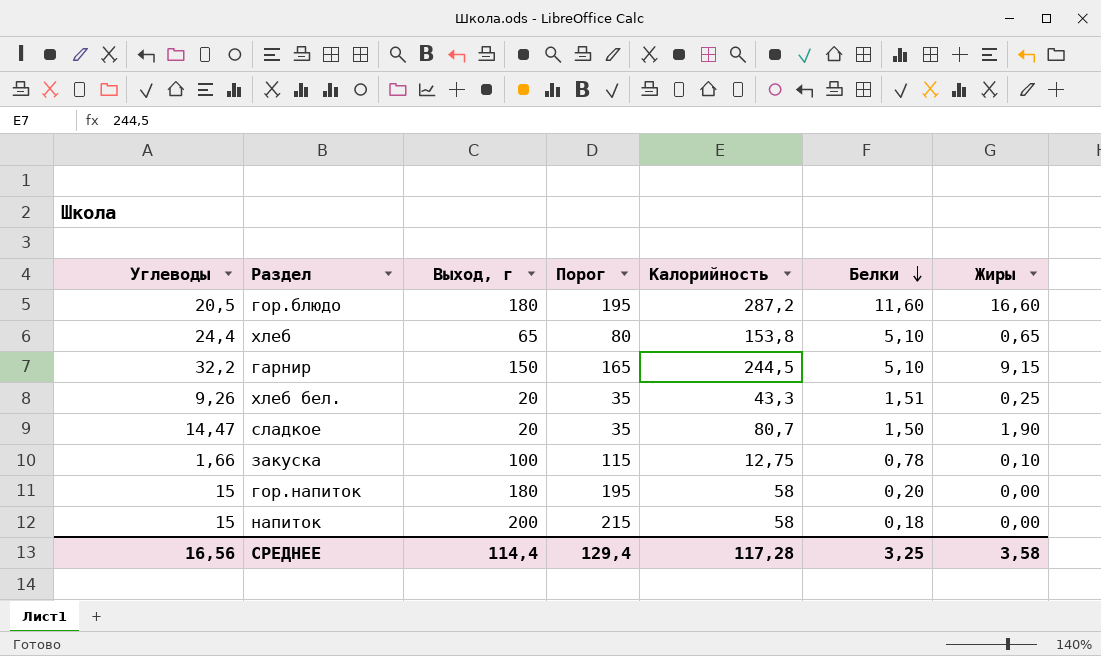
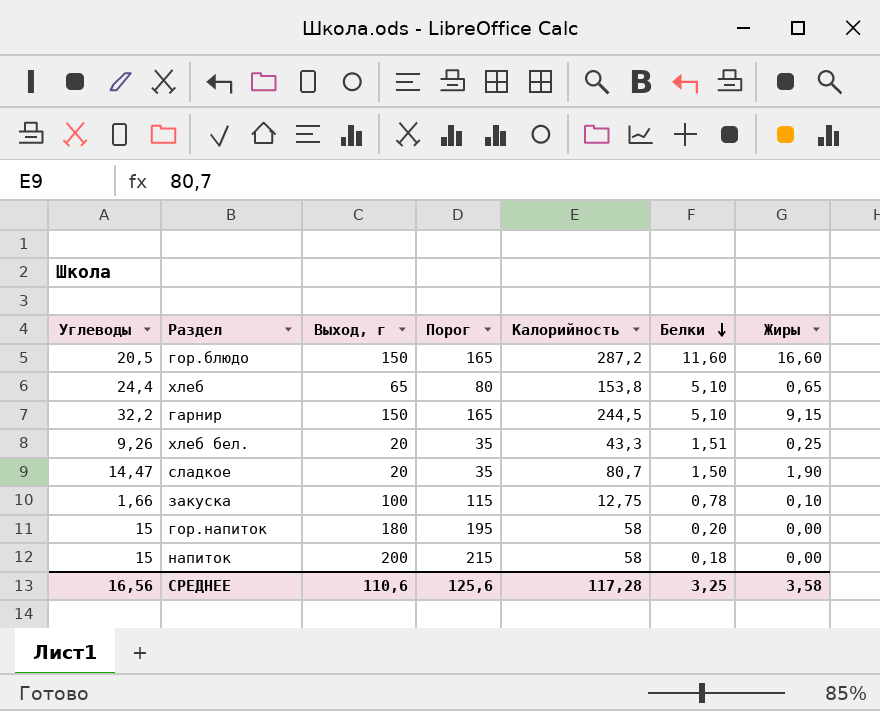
гор.блюдо | Выход, г: 180 -> 150
гор.блюдо | Порог: 195 -> 165
СРЕДНЕЕ | Выход, г: 114,4 -> 110,6
СРЕДНЕЕ | Порог: 129,4 -> 125,6

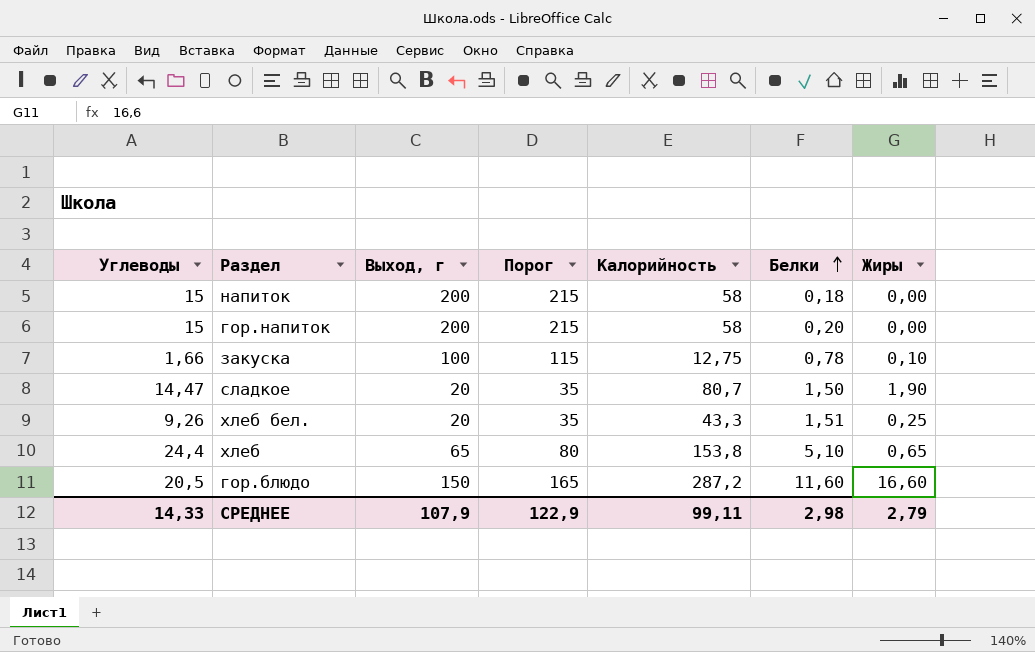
row order: Белки descending -> Белки ascending
row гарнир: 32,2 | 150 | 165 | 244,5 | 5,10 | 9,15 -> none
гор.напиток | Выход, г: 180 -> 200
гор.напиток | Порог: 195 -> 215
СРЕДНЕЕ | Углеводы: 16,56 -> 14,33
СРЕДНЕЕ | Выход, г: 110,6 -> 107,9
СРЕДНЕЕ | Порог: 125,6 -> 122,9
СРЕДНЕЕ | Калорийность: 117,28 -> 99,11
СРЕДНЕЕ | Белки: 3,25 -> 2,98
СРЕДНЕЕ | Жиры: 3,58 -> 2,79

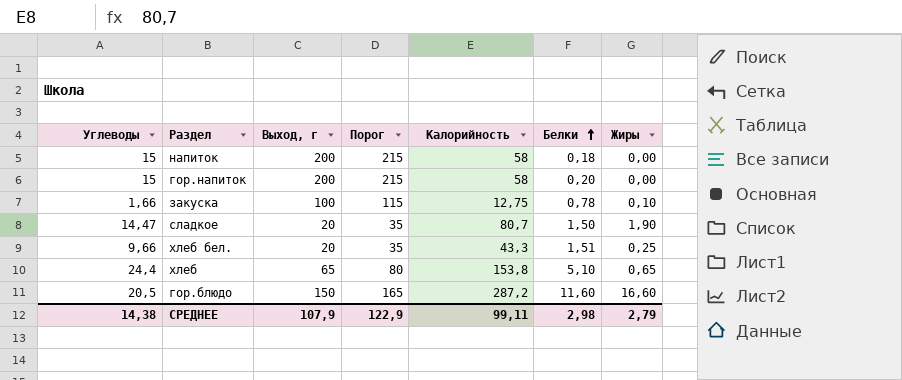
хлеб бел. | Углеводы: 9,26 -> 9,66
СРЕДНЕЕ | Углеводы: 14,33 -> 14,38

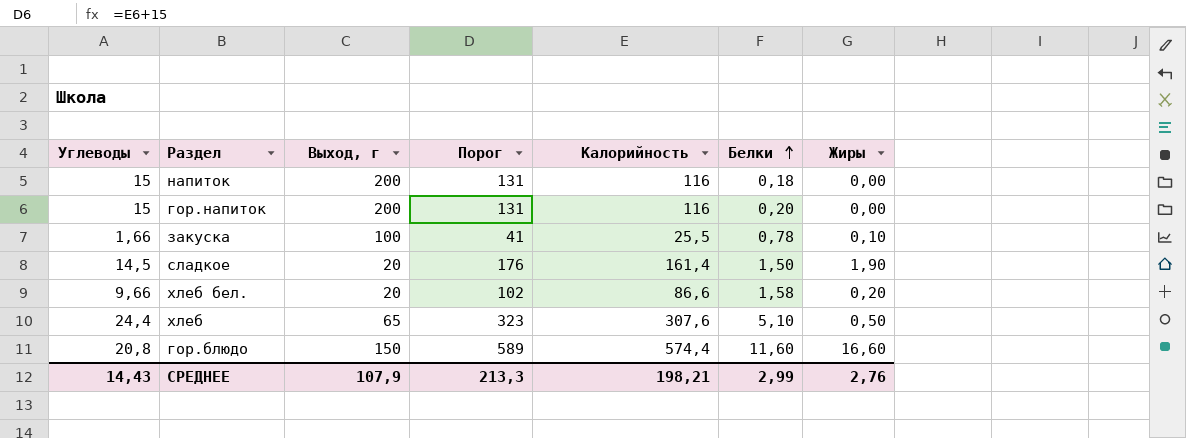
column Порог | formula: [Выход, г] + 15 -> [Калорийность] + 15
напиток | Калорийность: 58 -> 116
гор.напиток | Калорийность: 58 -> 116
закуска | Калорийность: 12,75 -> 25,5
сладкое | Углеводы: 14,47 -> 14,5
сладкое | Калорийность: 80,7 -> 161,4
хлеб бел. | Калорийность: 43,3 -> 86,6
хлеб бел. | Белки: 1,51 -> 1,58
хлеб бел. | Жиры: 0,25 -> 0,20
хлеб | Калорийность: 153,8 -> 307,6
хлеб | Жиры: 0,65 -> 0,50
гор.блюдо | Углеводы: 20,5 -> 20,8
гор.блюдо | Калорийность: 287,2 -> 574,4
СРЕДНЕЕ | Углеводы: 14,38 -> 14,43
СРЕДНЕЕ | Порог: 122,9 -> 213,3
СРЕДНЕЕ | Калорийность: 99,11 -> 198,21
СРЕДНЕЕ | Белки: 2,98 -> 2,99
СРЕДНЕЕ | Жиры: 2,79 -> 2,76

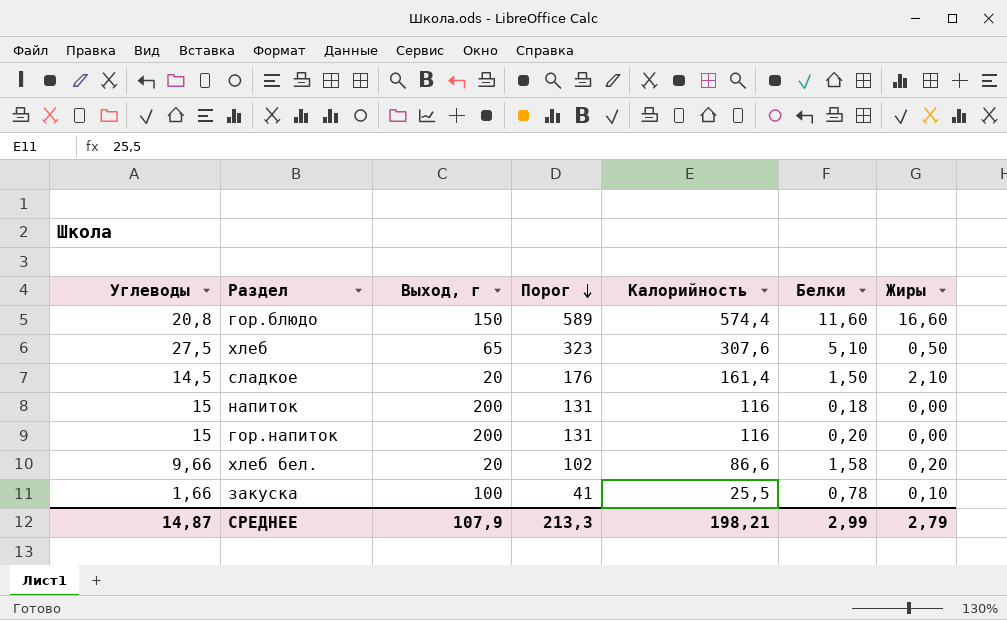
row order: Белки ascending -> Порог descending
хлеб | Углеводы: 24,4 -> 27,5
сладкое | Жиры: 1,90 -> 2,10
СРЕДНЕЕ | Углеводы: 14,43 -> 14,87
СРЕДНЕЕ | Жиры: 2,76 -> 2,79

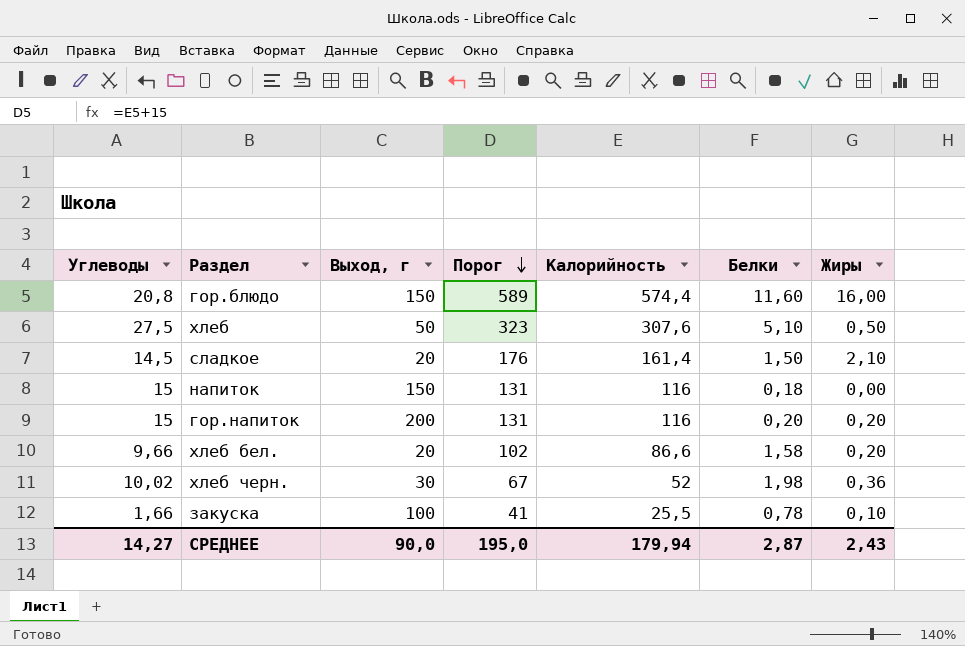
гор.блюдо | Жиры: 16,60 -> 16,00
хлеб | Выход, г: 65 -> 50
напиток | Выход, г: 200 -> 150
гор.напиток | Жиры: 0,00 -> 0,20
row хлеб черн.: none -> 10,02 | 30 | 67 | 52 | 1,98 | 0,36
СРЕДНЕЕ | Углеводы: 14,87 -> 14,27
СРЕДНЕЕ | Выход, г: 107,9 -> 90,0
СРЕДНЕЕ | Порог: 213,3 -> 195,0
СРЕДНЕЕ | Калорийность: 198,21 -> 179,94
СРЕДНЕЕ | Белки: 2,99 -> 2,87
СРЕДНЕЕ | Жиры: 2,79 -> 2,43

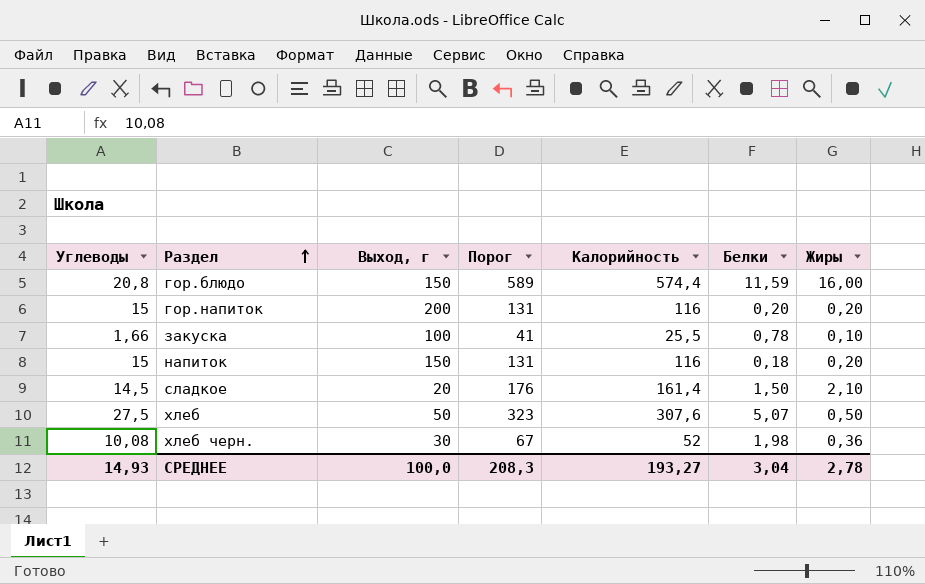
row order: Порог descending -> Раздел ascending
row хлеб бел.: 9,66 | 20 | 102 | 86,6 | 1,58 | 0,20 -> none
гор.блюдо | Белки: 11,60 -> 11,59
напиток | Жиры: 0,00 -> 0,20
хлеб | Белки: 5,10 -> 5,07
хлеб черн. | Углеводы: 10,02 -> 10,08
СРЕДНЕЕ | Углеводы: 14,27 -> 14,93
СРЕДНЕЕ | Выход, г: 90,0 -> 100,0
СРЕДНЕЕ | Порог: 195,0 -> 208,3
СРЕДНЕЕ | Калорийность: 179,94 -> 193,27
СРЕДНЕЕ | Белки: 2,87 -> 3,04
СРЕДНЕЕ | Жиры: 2,43 -> 2,78

